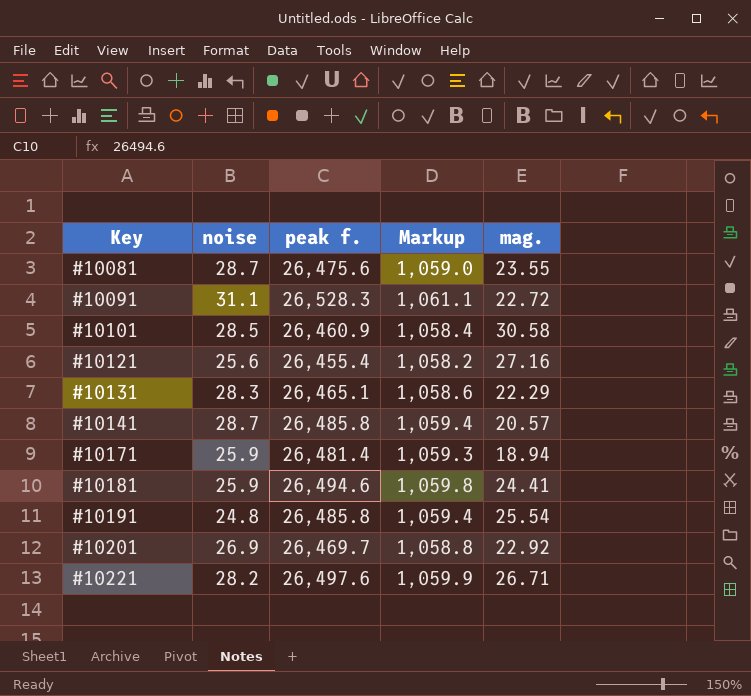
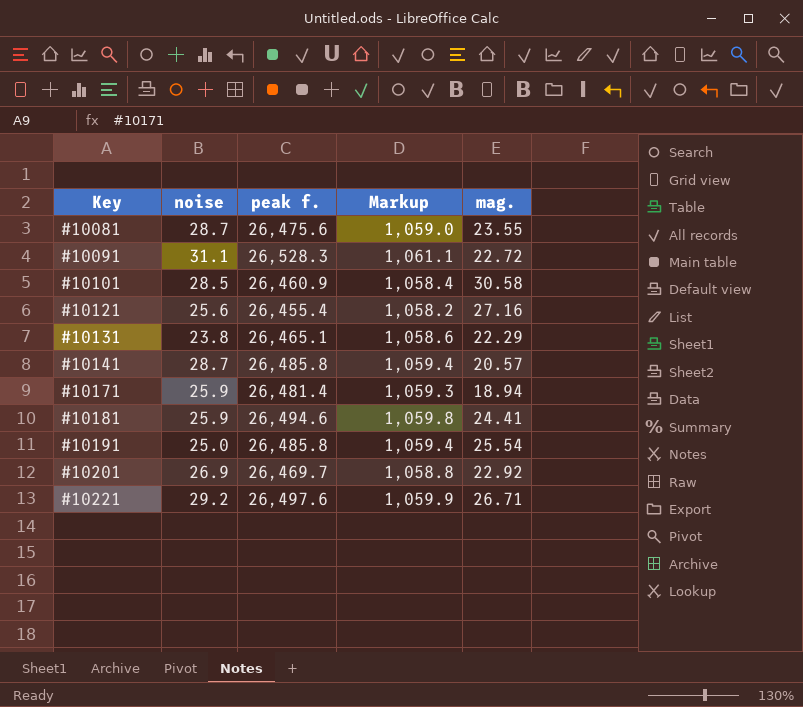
#10131 | noise: 28.3 -> 23.8
#10191 | noise: 24.8 -> 25.0
#10221 | noise: 28.2 -> 29.2

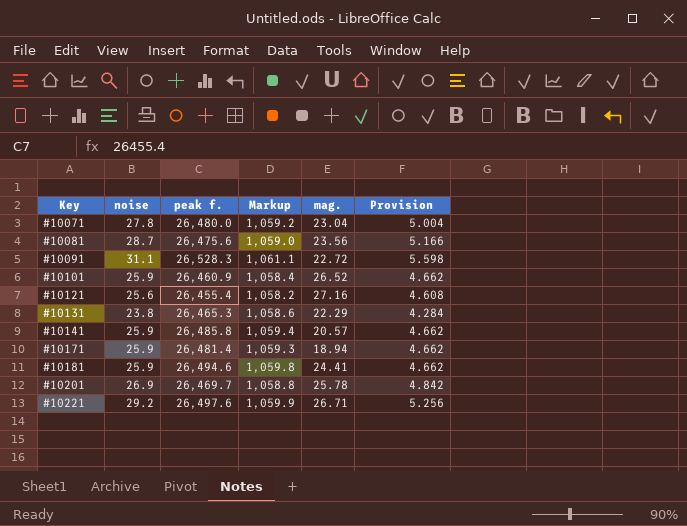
column Provision | formula: none -> [noise] * 0.18
row #10191: 25.0 | 26,485.8 | 1,059.4 | 25.54 -> none
row #10071: none -> 27.8 | 26,480.0 | 1,059.2 | 23.04 | 5.004
#10081 | mag.: 23.55 -> 23.56
#10101 | noise: 28.5 -> 25.9
#10101 | mag.: 30.58 -> 26.52
#10131 | peak f.: 26,465.1 -> 26,465.3
#10141 | noise: 28.7 -> 25.9
#10201 | mag.: 22.92 -> 25.78

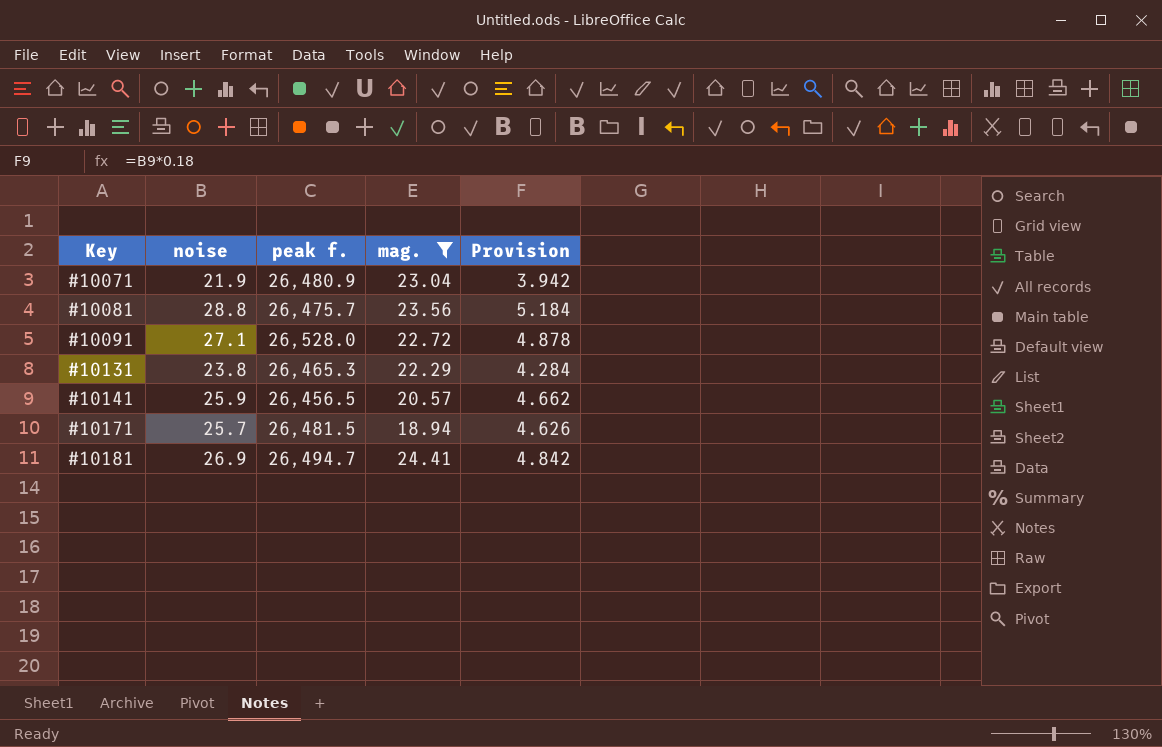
filter: none -> mag. <= 24.41
column Markup | formula: [peak f.] * 0.04 -> none
#10071 | noise: 27.8 -> 21.9
#10071 | peak f.: 26,480.0 -> 26,480.9
#10071 | Provision: 5.004 -> 3.942
#10081 | noise: 28.7 -> 28.8
#10081 | peak f.: 26,475.6 -> 26,475.7
#10081 | Provision: 5.166 -> 5.184
#10091 | noise: 31.1 -> 27.1
#10091 | peak f.: 26,528.3 -> 26,528.0
#10091 | Provision: 5.598 -> 4.878
#10141 | peak f.: 26,485.8 -> 26,456.5
#10171 | noise: 25.9 -> 25.7
#10171 | peak f.: 26,481.4 -> 26,481.5
#10171 | Provision: 4.662 -> 4.626
#10181 | noise: 25.9 -> 26.9
#10181 | peak f.: 26,494.6 -> 26,494.7
#10181 | Provision: 4.662 -> 4.842

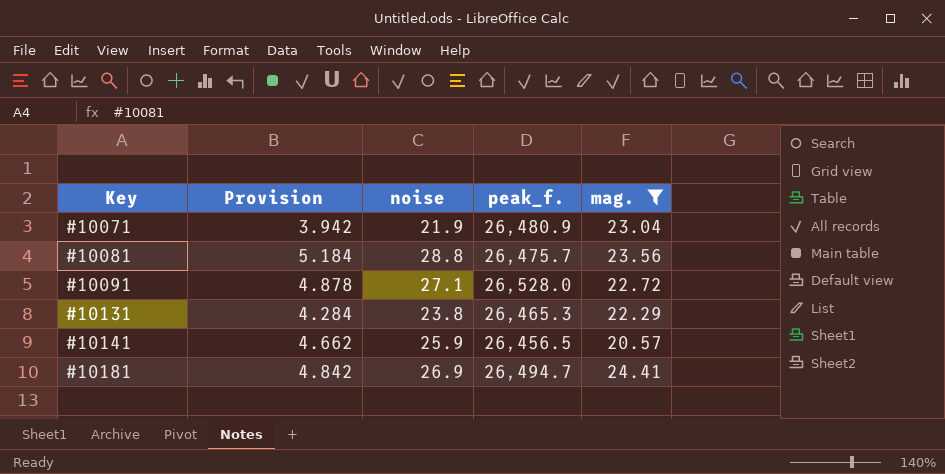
column Provision | position: 5 -> 2
column name: peak f. -> peak_f.
row #10171: 25.7 | 26,481.5 | 18.94 | 4.626 -> none

